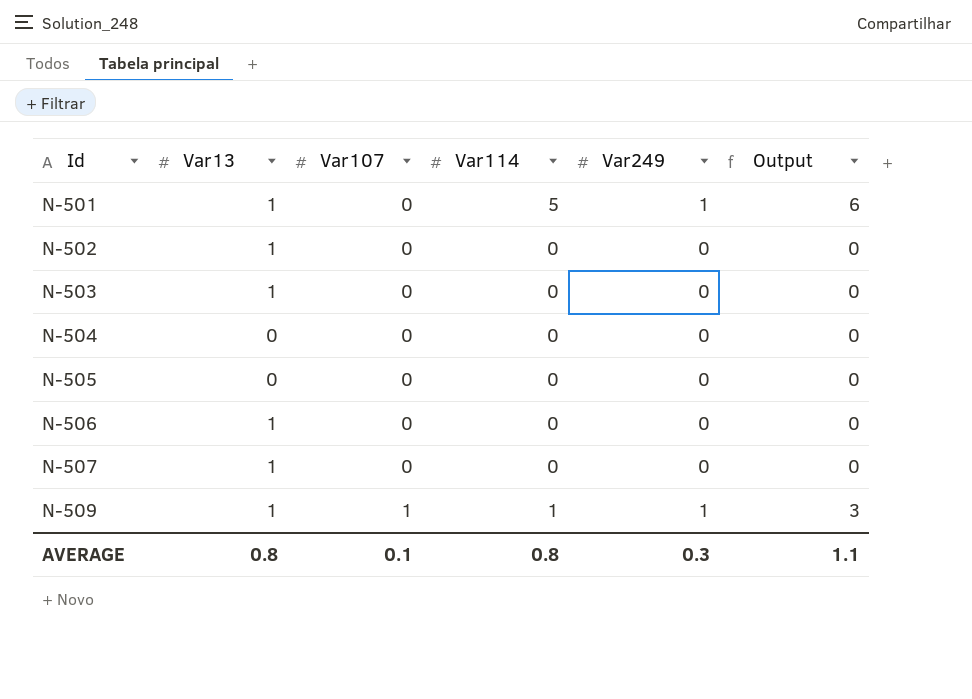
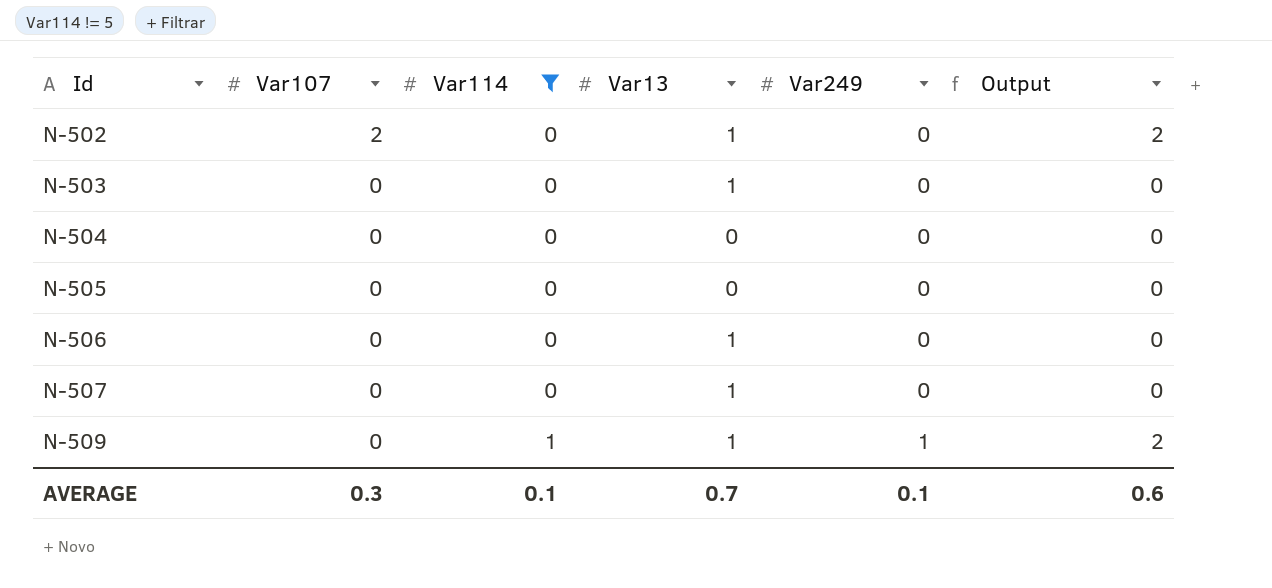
filter: none -> Var114 != 5
column Var13 | position: 2 -> 4
N-502 | Var107: 0 -> 2
N-502 | Output: 0 -> 2
N-509 | Var107: 1 -> 0
N-509 | Output: 3 -> 2
AVERAGE | Var107: 0.1 -> 0.3
AVERAGE | Var114: 0.8 -> 0.1
AVERAGE | Var13: 0.8 -> 0.7
AVERAGE | Var249: 0.3 -> 0.1
AVERAGE | Output: 1.1 -> 0.6

